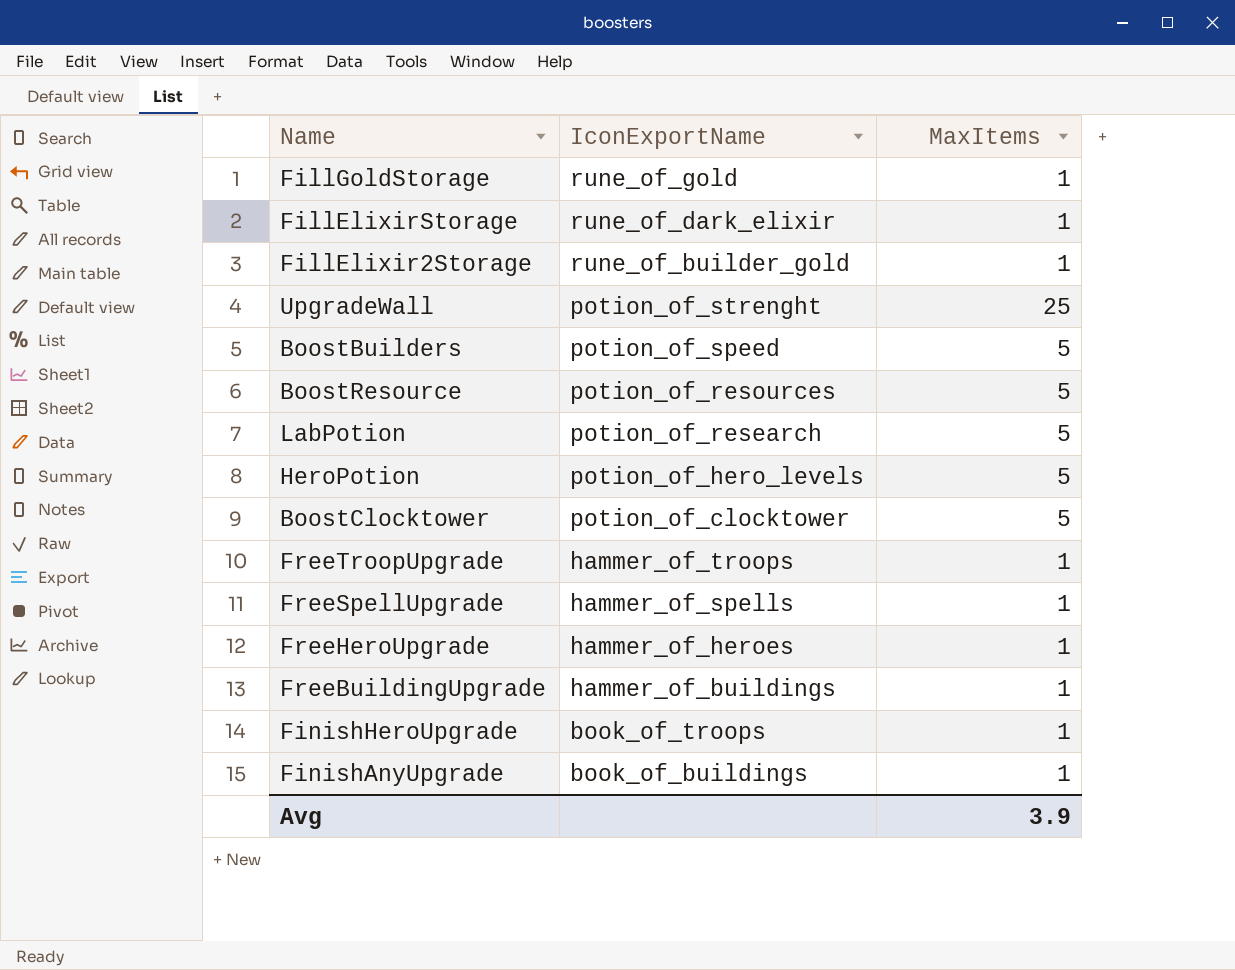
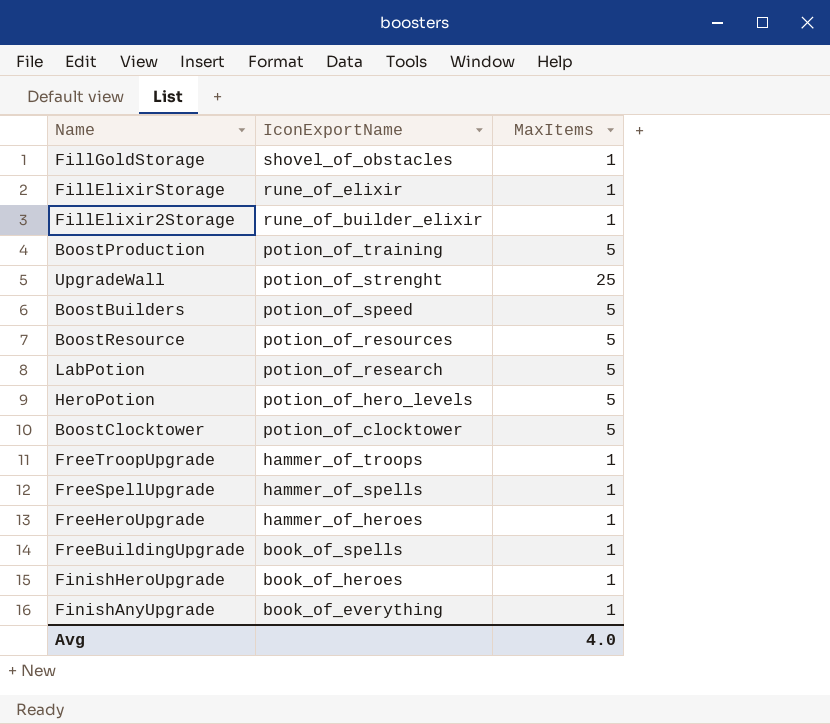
FillGoldStorage | IconExportName: rune_of_gold -> shovel_of_obstacles
FillElixirStorage | IconExportName: rune_of_dark_elixir -> rune_of_elixir
FillElixir2Storage | IconExportName: rune_of_builder_gold -> rune_of_builder_elixir
row BoostProduction: none -> potion_of_training | 5
FreeBuildingUpgrade | IconExportName: hammer_of_buildings -> book_of_spells
FinishHeroUpgrade | IconExportName: book_of_troops -> book_of_heroes
FinishAnyUpgrade | IconExportName: book_of_buildings -> book_of_everything
Avg | MaxItems: 3.9 -> 4.0

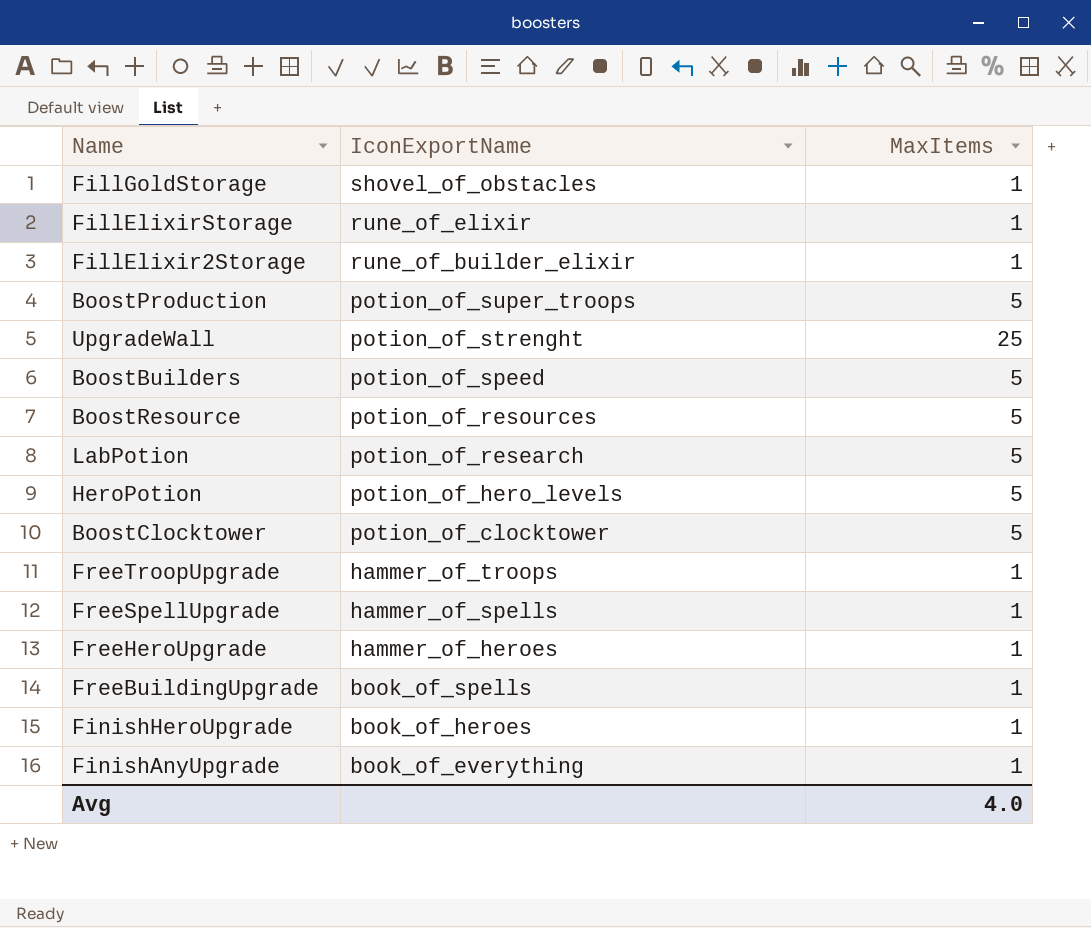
BoostProduction | IconExportName: potion_of_training -> potion_of_super_troops

